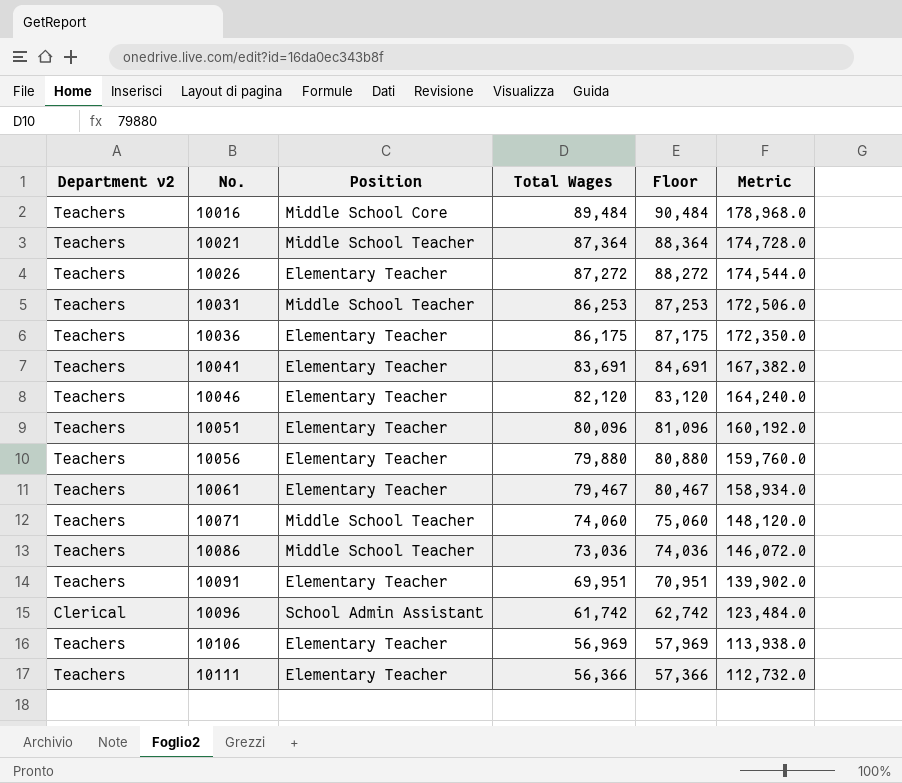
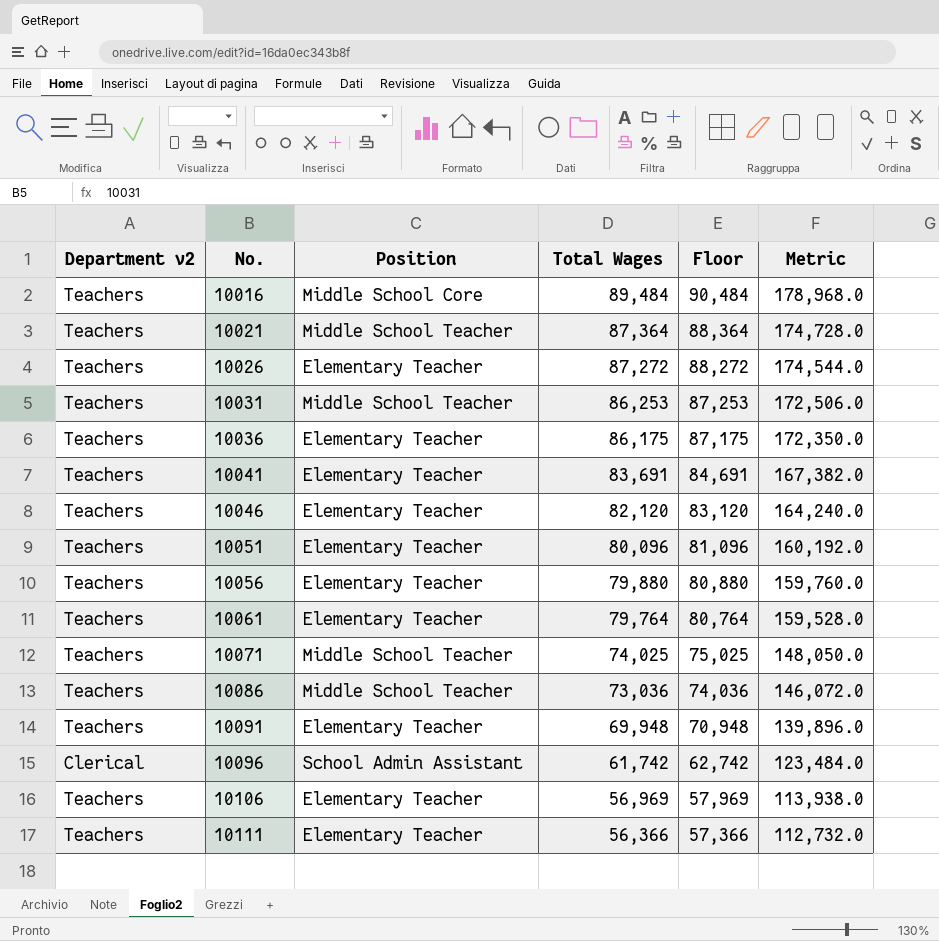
10061 | Total Wages: 79,467 -> 79,764
10061 | Floor: 80,467 -> 80,764
10061 | Metric: 158,934.0 -> 159,528.0
10071 | Total Wages: 74,060 -> 74,025
10071 | Floor: 75,060 -> 75,025
10071 | Metric: 148,120.0 -> 148,050.0
10091 | Total Wages: 69,951 -> 69,948
10091 | Floor: 70,951 -> 70,948
10091 | Metric: 139,902.0 -> 139,896.0

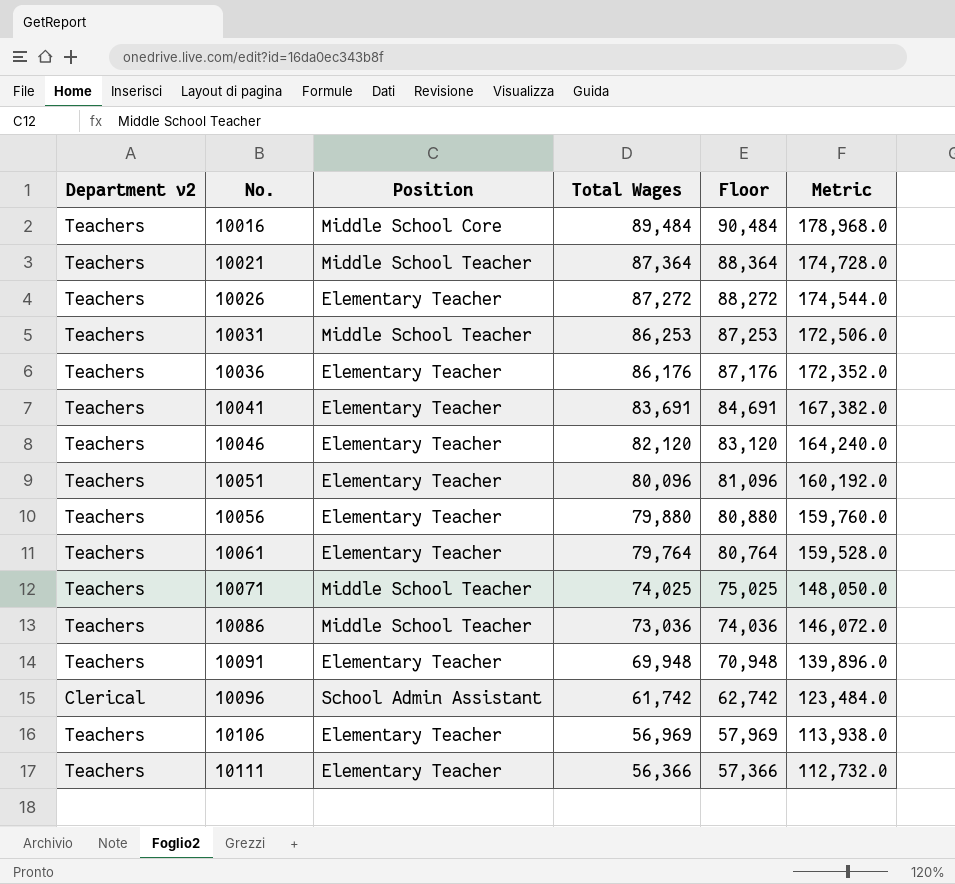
10036 | Total Wages: 86,175 -> 86,176
10036 | Floor: 87,175 -> 87,176
10036 | Metric: 172,350.0 -> 172,352.0

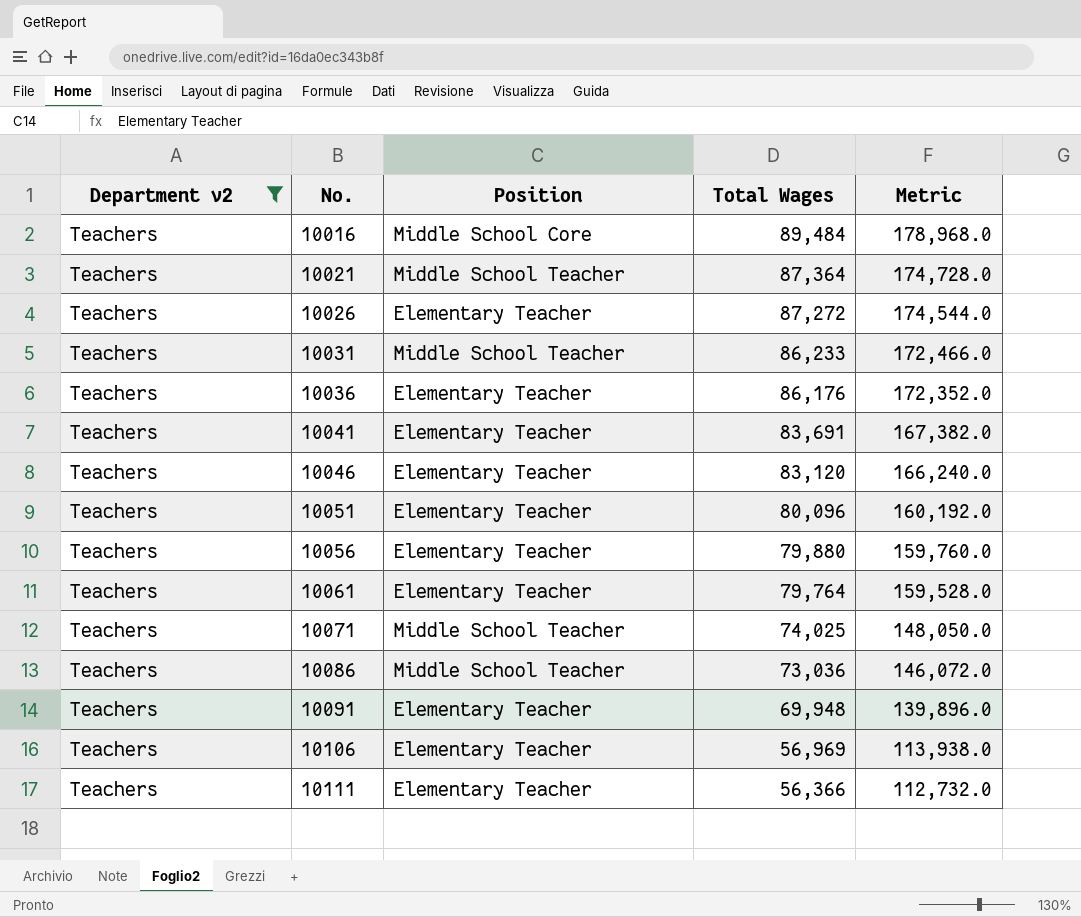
filter: none -> Department v2 = Teachers
column Floor | formula: [Total Wages] + 1000 -> none
10031 | Total Wages: 86,253 -> 86,233
10031 | Metric: 172,506.0 -> 172,466.0
10046 | Total Wages: 82,120 -> 83,120
10046 | Metric: 164,240.0 -> 166,240.0

